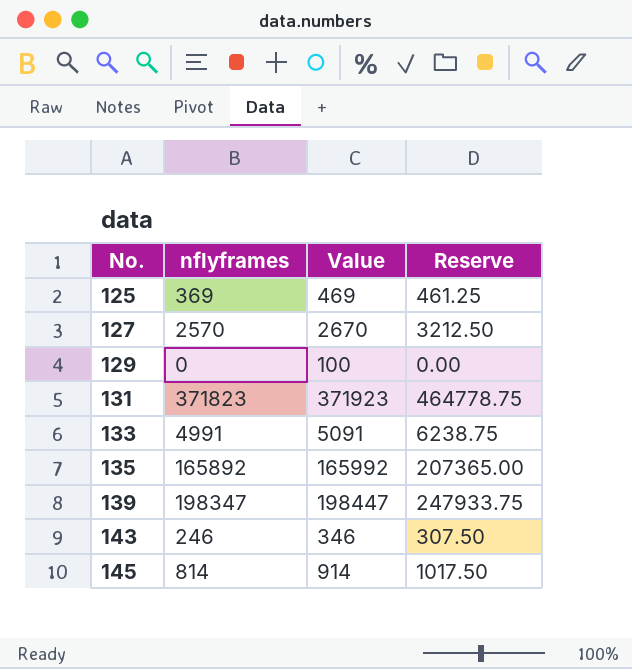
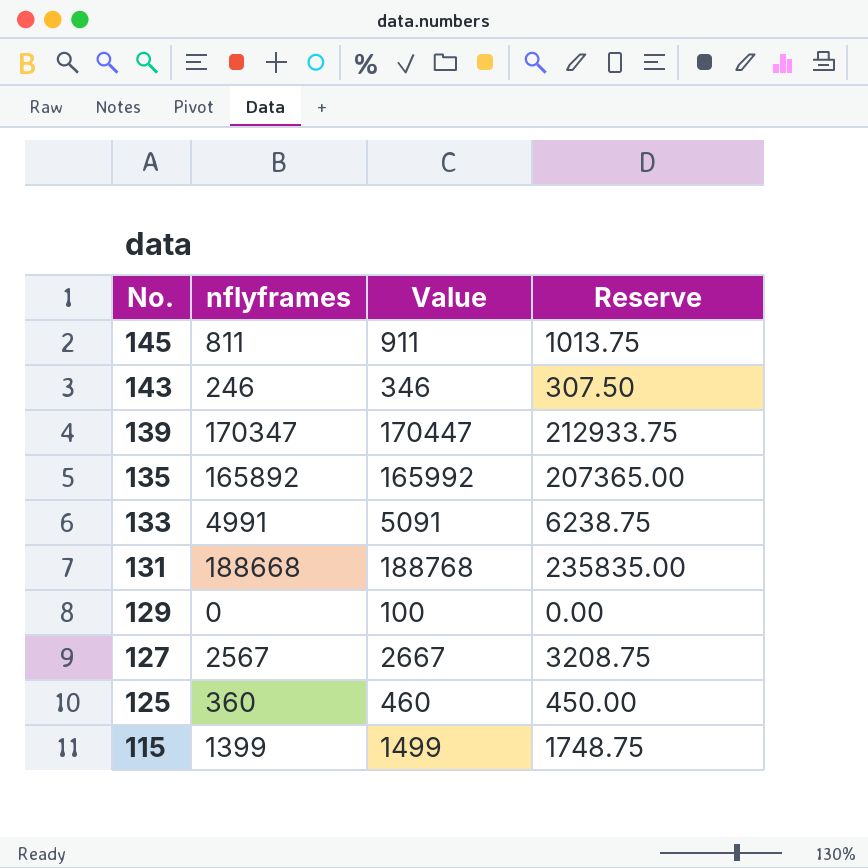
row order: No. ascending -> No. descending
145 | nflyframes: 814 -> 811
145 | Value: 914 -> 911
145 | Reserve: 1017.50 -> 1013.75
139 | nflyframes: 198347 -> 170347
139 | Value: 198447 -> 170447
139 | Reserve: 247933.75 -> 212933.75
131 | nflyframes: 371823 -> 188668
131 | Value: 371923 -> 188768
131 | Reserve: 464778.75 -> 235835.00
127 | nflyframes: 2570 -> 2567
127 | Value: 2670 -> 2667
127 | Reserve: 3212.50 -> 3208.75
125 | nflyframes: 369 -> 360
125 | Value: 469 -> 460
125 | Reserve: 461.25 -> 450.00
row 115: none -> 1399 | 1499 | 1748.75

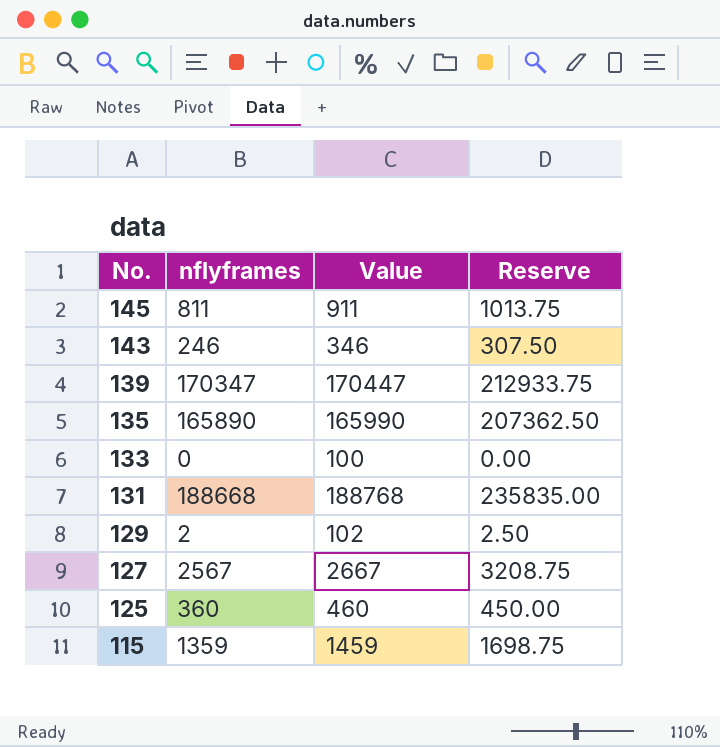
135 | nflyframes: 165892 -> 165890
135 | Value: 165992 -> 165990
135 | Reserve: 207365.00 -> 207362.50
133 | nflyframes: 4991 -> 0
133 | Value: 5091 -> 100
133 | Reserve: 6238.75 -> 0.00
129 | nflyframes: 0 -> 2
129 | Value: 100 -> 102
129 | Reserve: 0.00 -> 2.50
115 | nflyframes: 1399 -> 1359
115 | Value: 1499 -> 1459
115 | Reserve: 1748.75 -> 1698.75

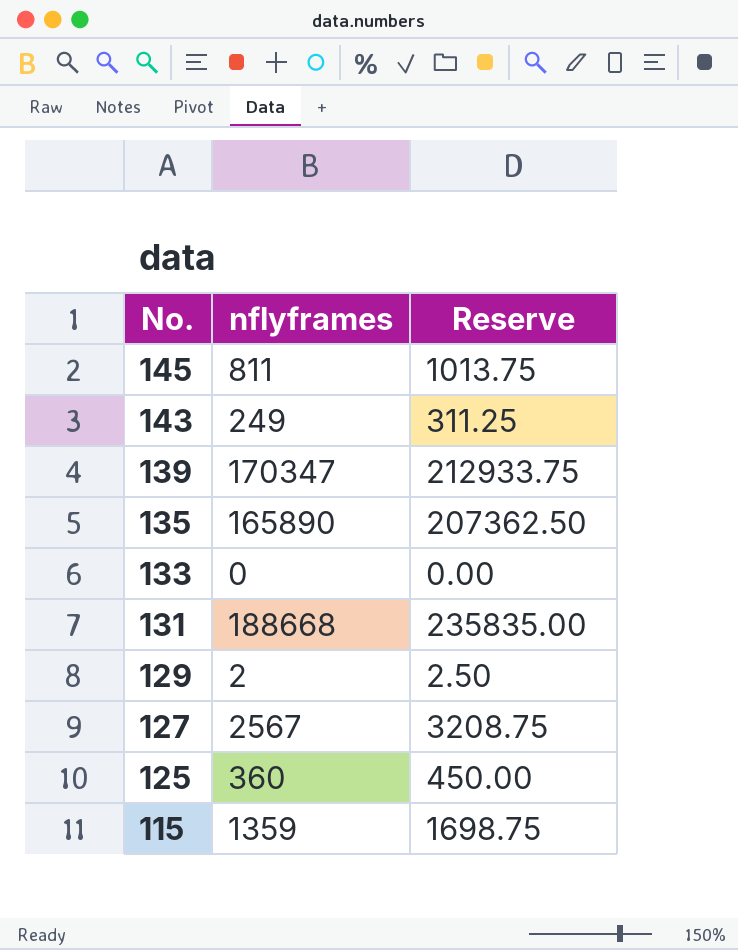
column Value | formula: [nflyframes] + 100 -> none
143 | nflyframes: 246 -> 249
143 | Reserve: 307.50 -> 311.25

